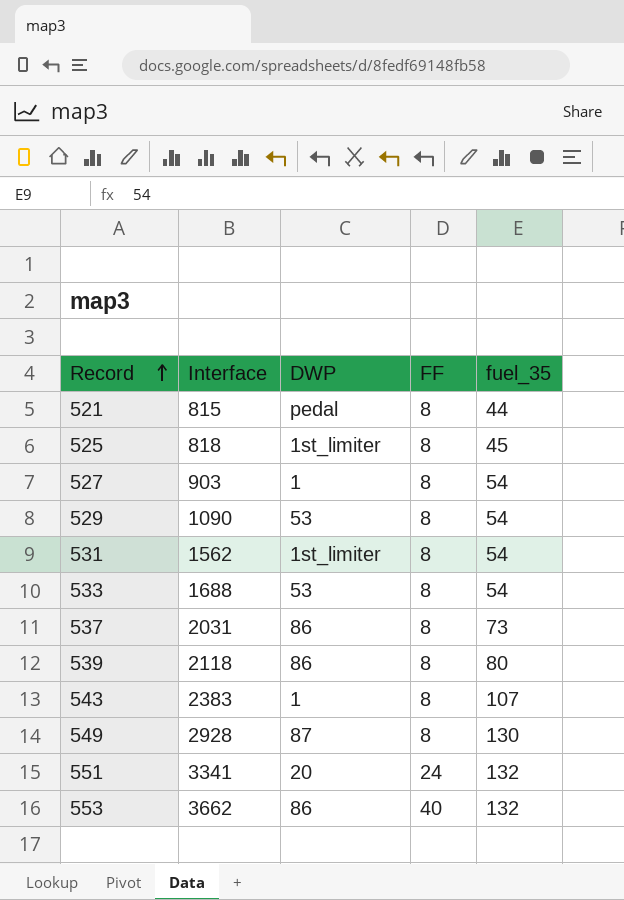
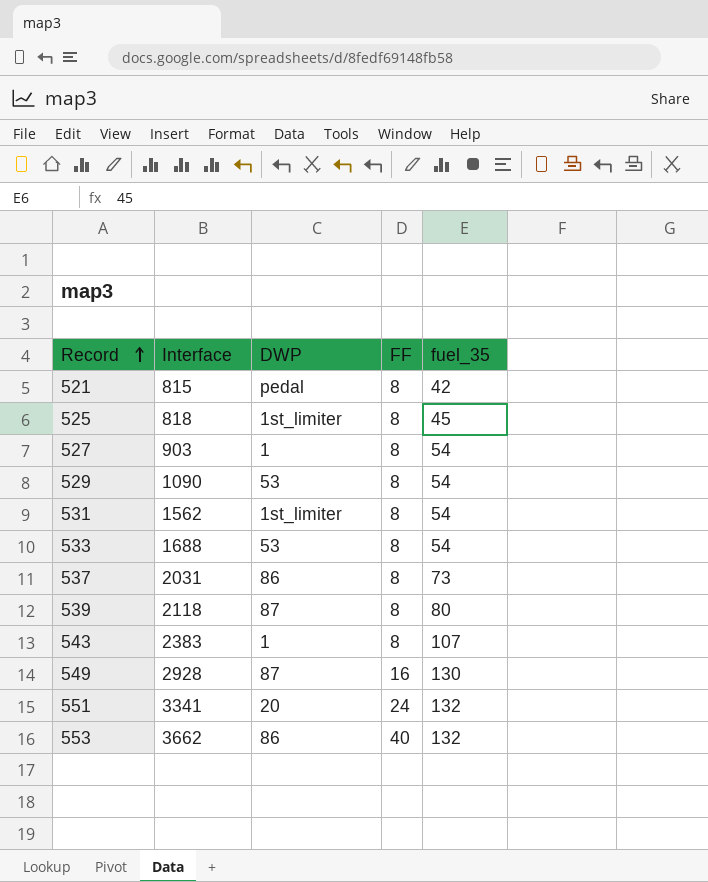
521 | fuel_35: 44 -> 42
539 | DWP: 86 -> 87
549 | FF: 8 -> 16

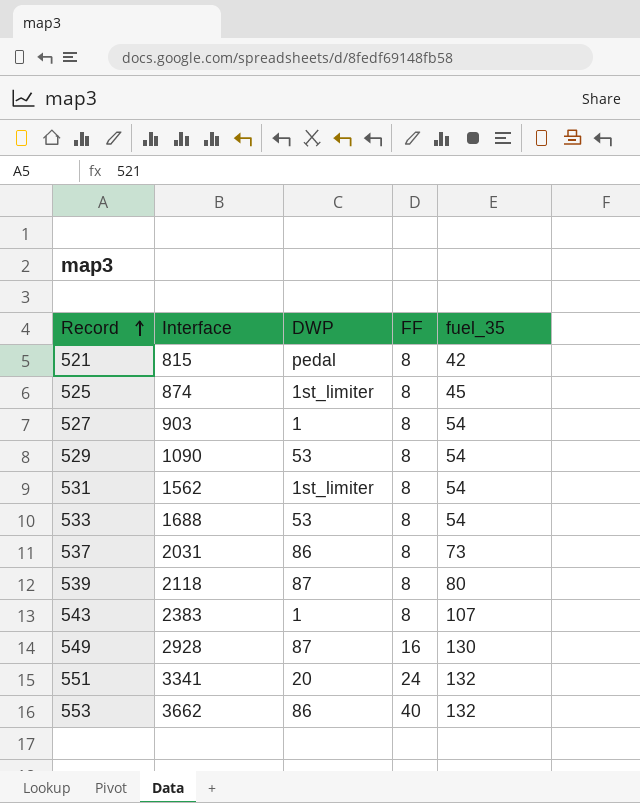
525 | Interface: 818 -> 874

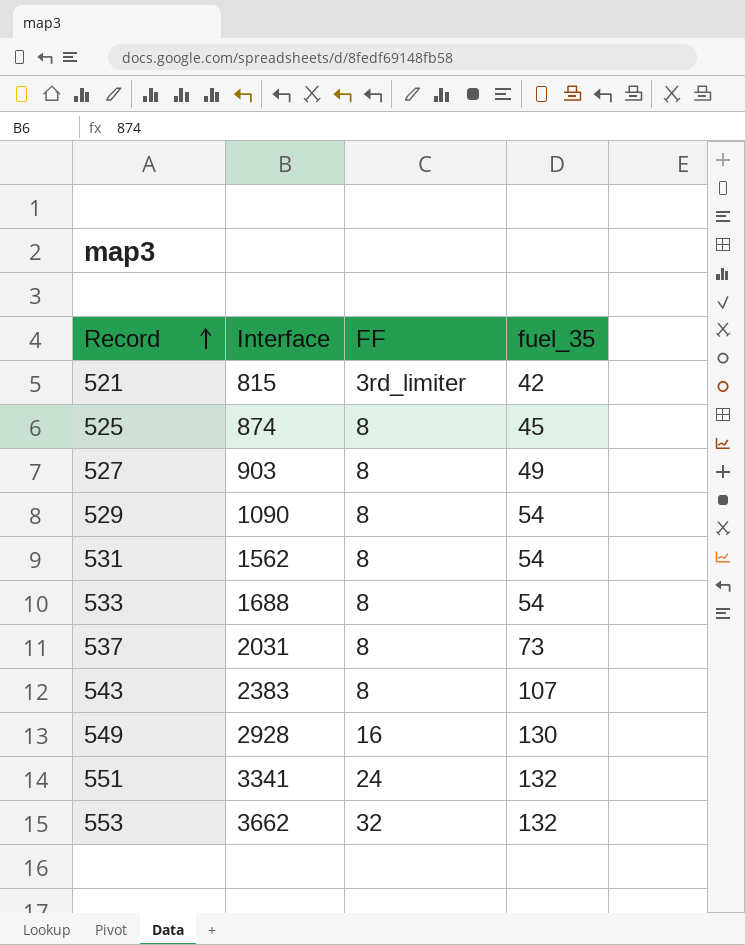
column DWP | position: 3 -> none
row 539: 2118 | 87 | 8 | 80 -> none
521 | FF: 8 -> 3rd_limiter
527 | fuel_35: 54 -> 49
553 | FF: 40 -> 32

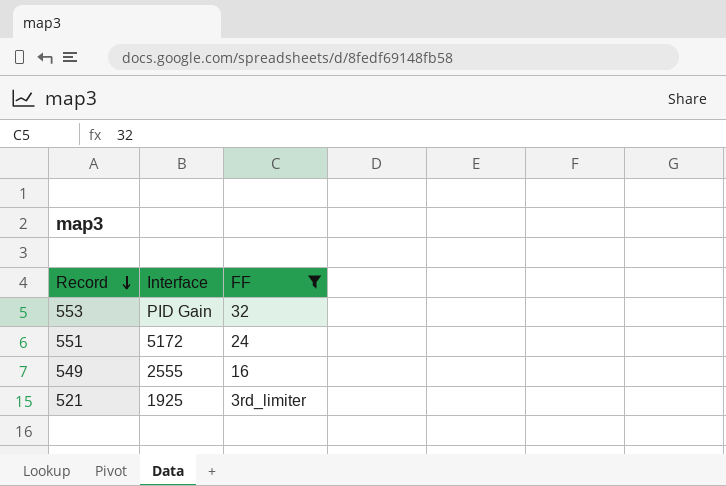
filter: none -> FF != 8
row order: Record ascending -> Record descending
column fuel_35 | position: 4 -> none
553 | Interface: 3662 -> PID Gain
551 | Interface: 3341 -> 5172
549 | Interface: 2928 -> 2555
521 | Interface: 815 -> 1925

